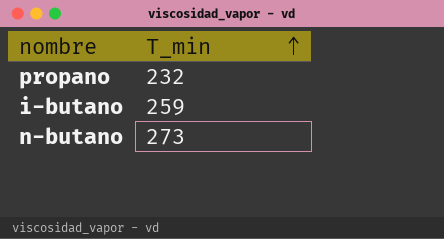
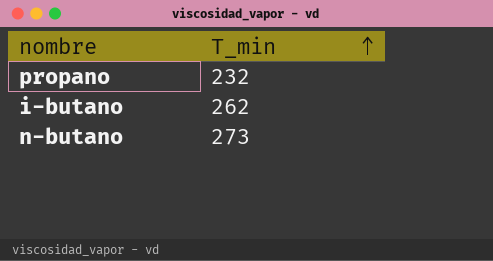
i-butano | T_min: 259 -> 262

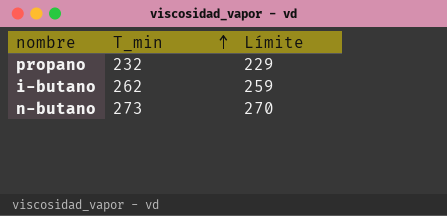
column Límite | formula: none -> [T_min] - 3

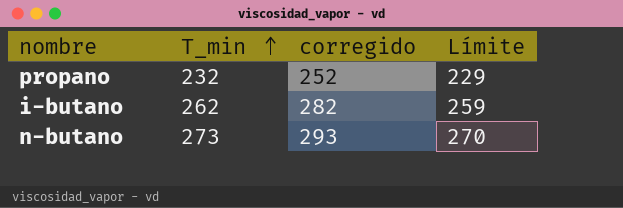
column corregido | formula: none -> [T_min] + 20

